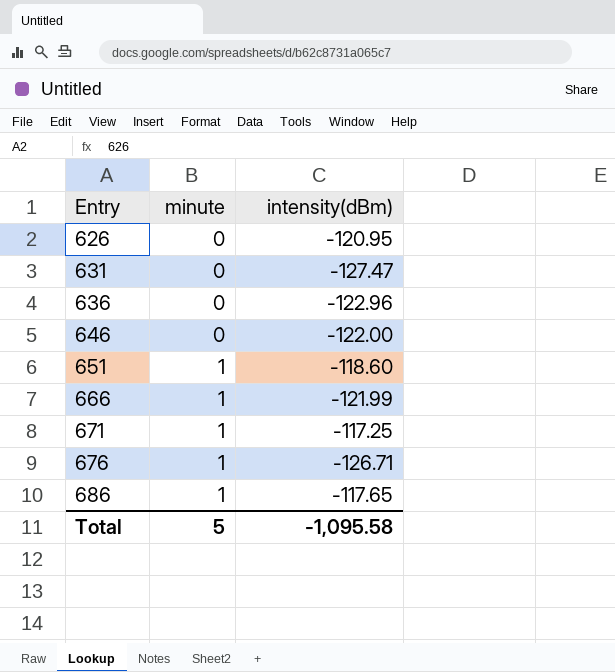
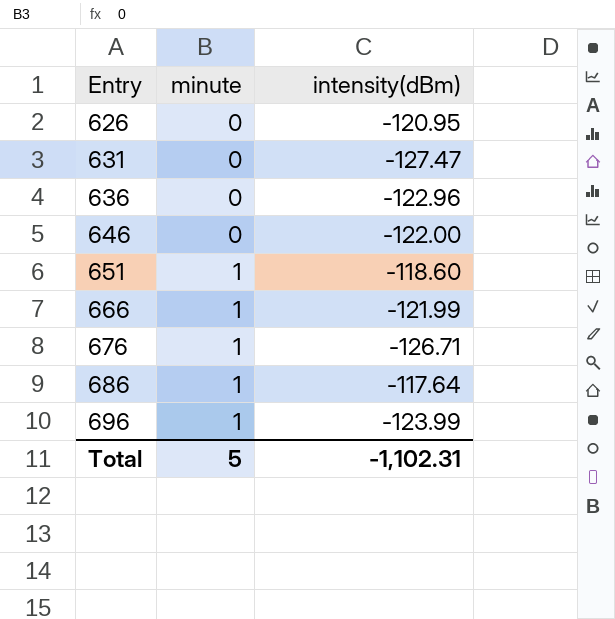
row 671: 1 | -117.25 -> none
686 | intensity(dBm): -117.65 -> -117.64
row 696: none -> 1 | -123.99
Total | intensity(dBm): -1,095.58 -> -1,102.31

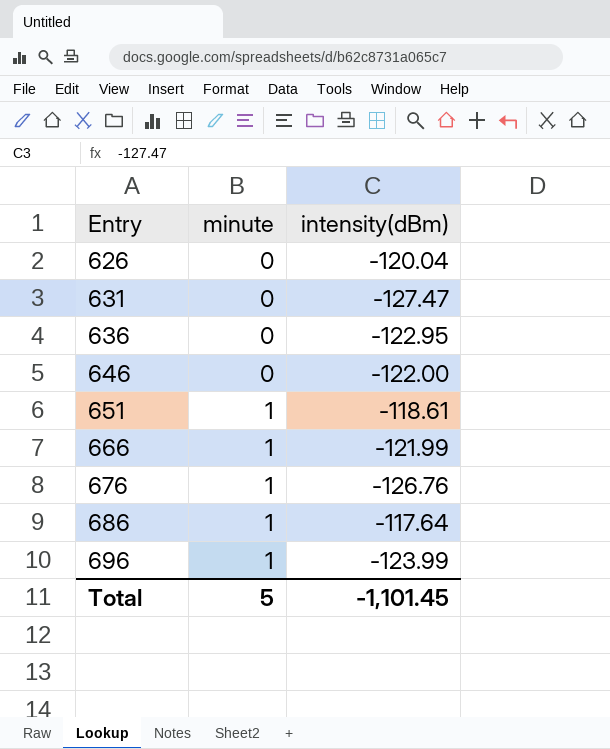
626 | intensity(dBm): -120.95 -> -120.04
636 | intensity(dBm): -122.96 -> -122.95
651 | intensity(dBm): -118.60 -> -118.61
676 | intensity(dBm): -126.71 -> -126.76
Total | intensity(dBm): -1,102.31 -> -1,101.45

